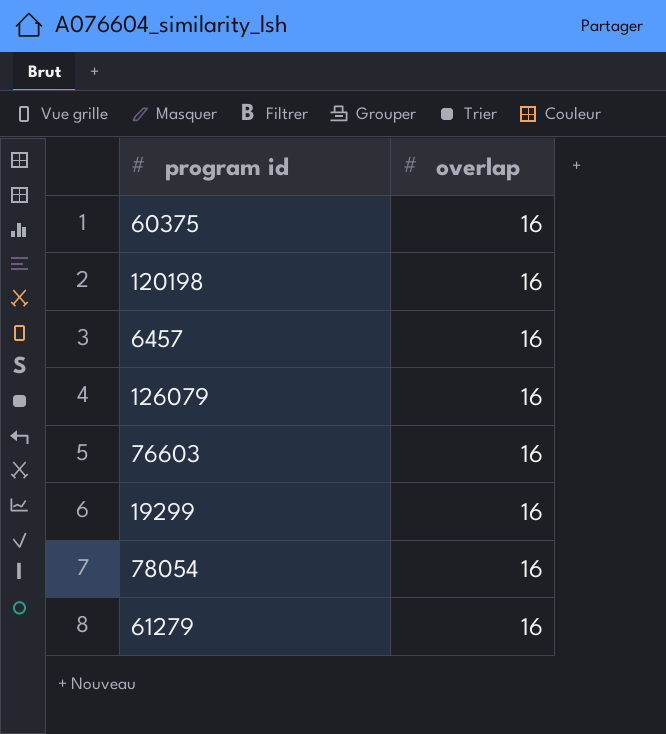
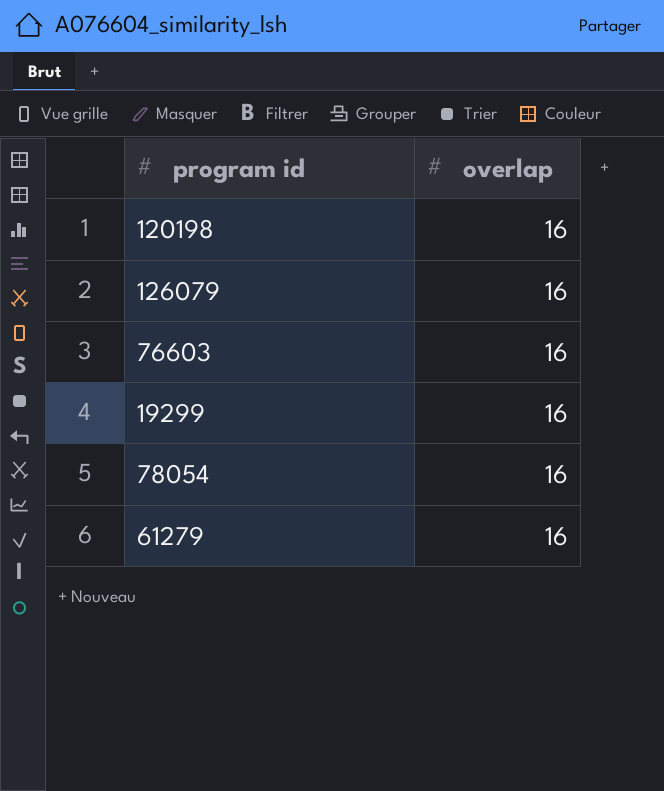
row 60375: 16 -> none
row 6457: 16 -> none

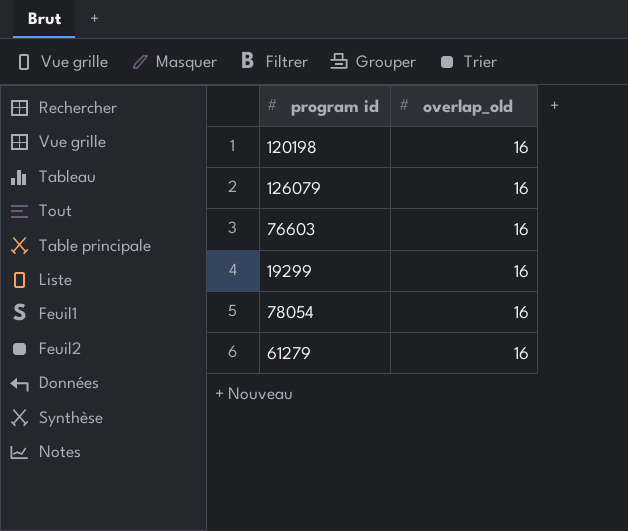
column name: overlap -> overlap_old

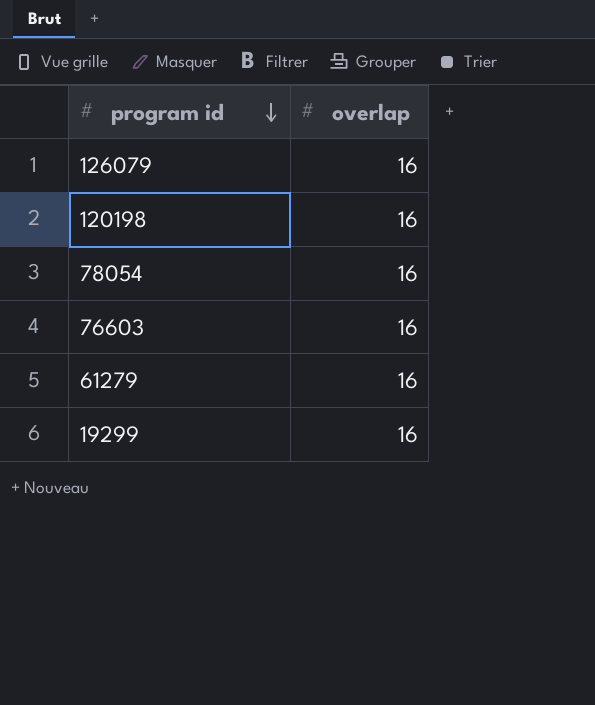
row order: none -> program id descending
column name: overlap_old -> overlap

